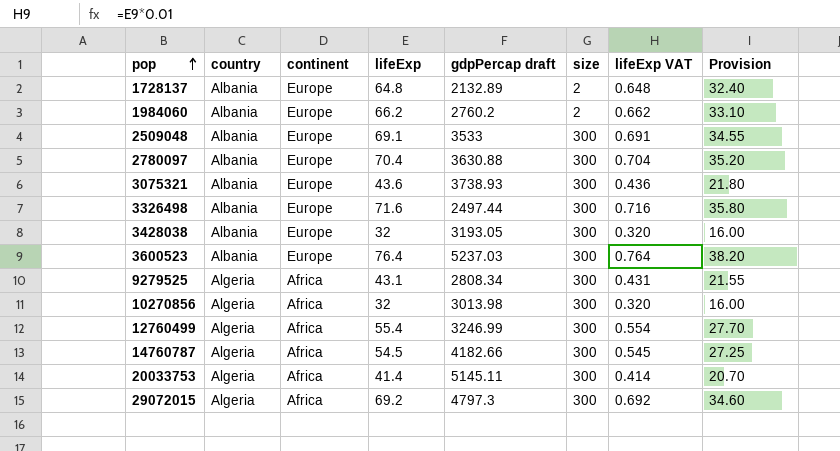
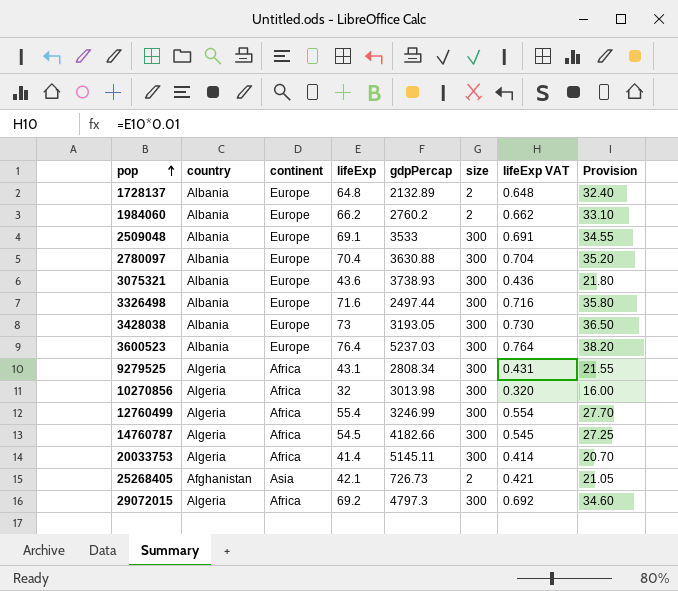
column name: gdpPercap draft -> gdpPercap
3428038 | lifeExp: 32 -> 73
3428038 | lifeExp VAT: 0.320 -> 0.730
3428038 | Provision: 16.00 -> 36.50
row 25268405: none -> Afghanistan | Asia | 42.1 | 726.73 | 2 | 0.421 | 21.05

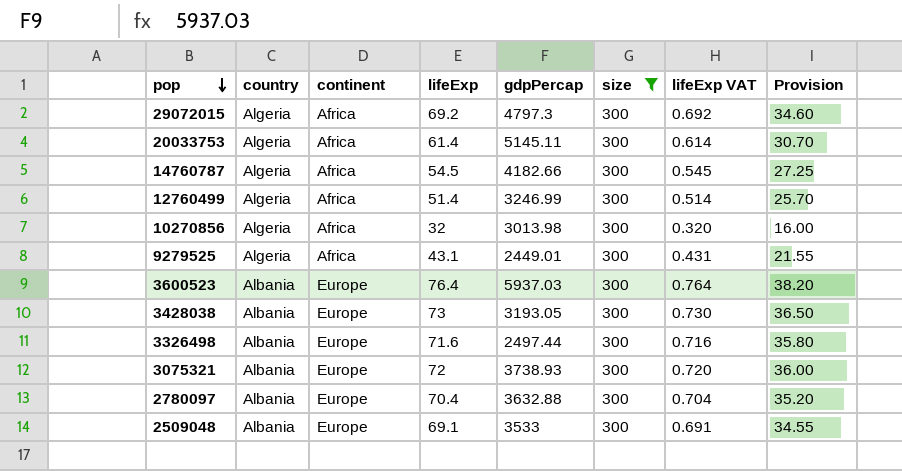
filter: none -> size = 300
row order: pop ascending -> pop descending
20033753 | lifeExp: 41.4 -> 61.4
20033753 | lifeExp VAT: 0.414 -> 0.614
20033753 | Provision: 20.70 -> 30.70
12760499 | lifeExp: 55.4 -> 51.4
12760499 | lifeExp VAT: 0.554 -> 0.514
12760499 | Provision: 27.70 -> 25.70
9279525 | gdpPercap: 2808.34 -> 2449.01
3600523 | gdpPercap: 5237.03 -> 5937.03
3075321 | lifeExp: 43.6 -> 72
3075321 | lifeExp VAT: 0.436 -> 0.720
3075321 | Provision: 21.80 -> 36.00
2780097 | gdpPercap: 3630.88 -> 3632.88

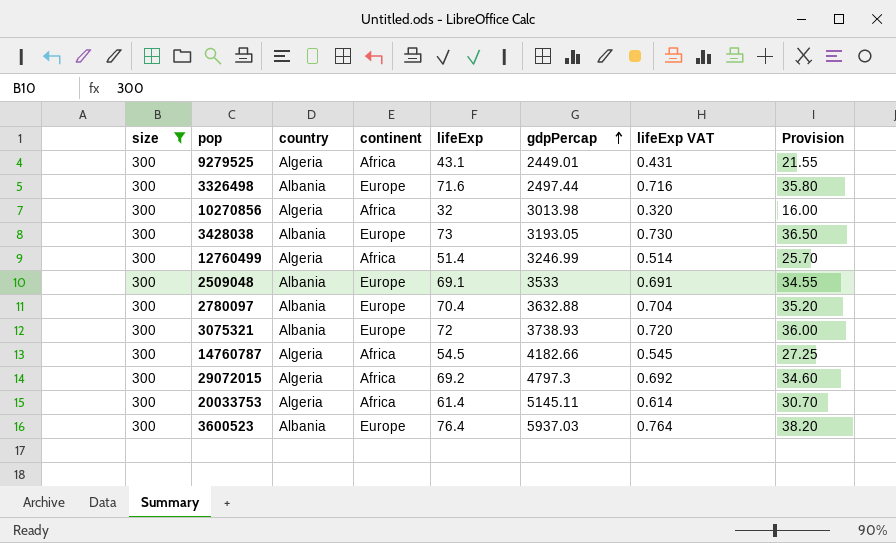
row order: pop descending -> gdpPercap ascending
column size | position: 6 -> 1

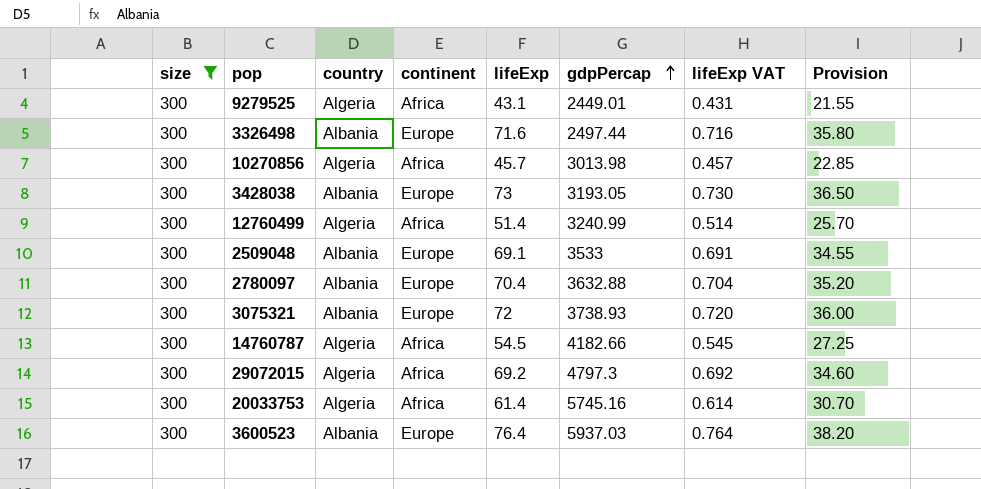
10270856 | lifeExp: 32 -> 45.7
10270856 | lifeExp VAT: 0.320 -> 0.457
10270856 | Provision: 16.00 -> 22.85
12760499 | gdpPercap: 3246.99 -> 3240.99
20033753 | gdpPercap: 5145.11 -> 5745.16

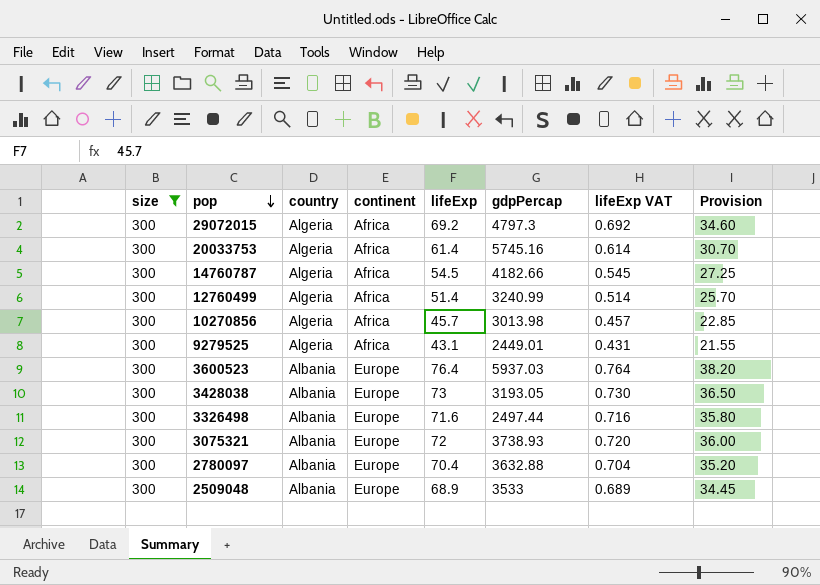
row order: gdpPercap ascending -> pop descending
2509048 | lifeExp: 69.1 -> 68.9
2509048 | lifeExp VAT: 0.691 -> 0.689
2509048 | Provision: 34.55 -> 34.45

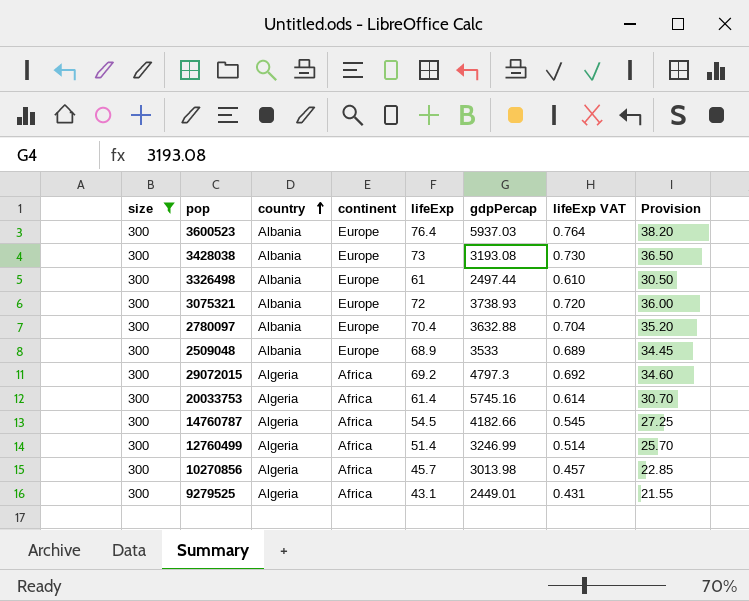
row order: pop descending -> country ascending
3428038 | gdpPercap: 3193.05 -> 3193.08
3326498 | lifeExp: 71.6 -> 61
3326498 | lifeExp VAT: 0.716 -> 0.610
3326498 | Provision: 35.80 -> 30.50
12760499 | gdpPercap: 3240.99 -> 3246.99

